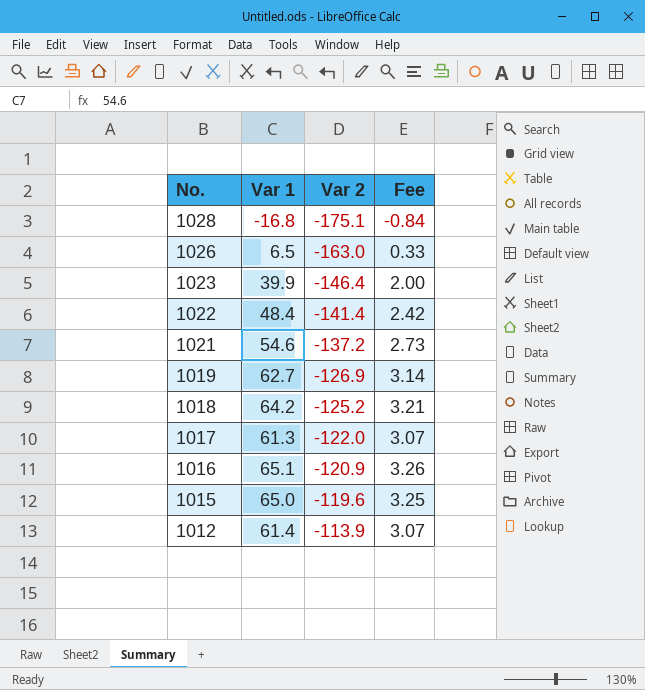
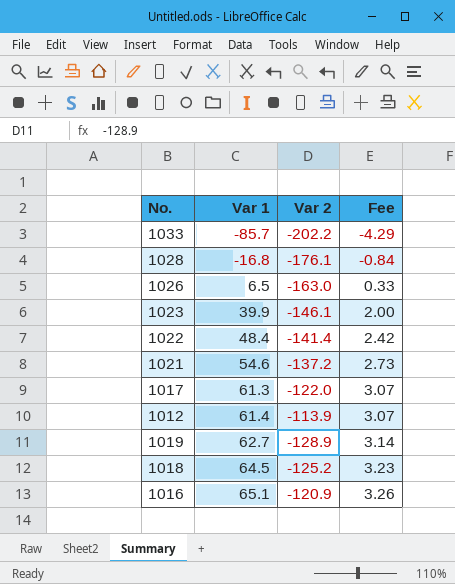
row order: No. descending -> Var 1 ascending
row 1015: 65.0 | -119.6 | 3.25 -> none
row 1033: none -> -85.7 | -202.2 | -4.29
1028 | Var 2: -175.1 -> -176.1
1023 | Var 2: -146.4 -> -146.1
1019 | Var 2: -126.9 -> -128.9
1018 | Var 1: 64.2 -> 64.5
1018 | Fee: 3.21 -> 3.23

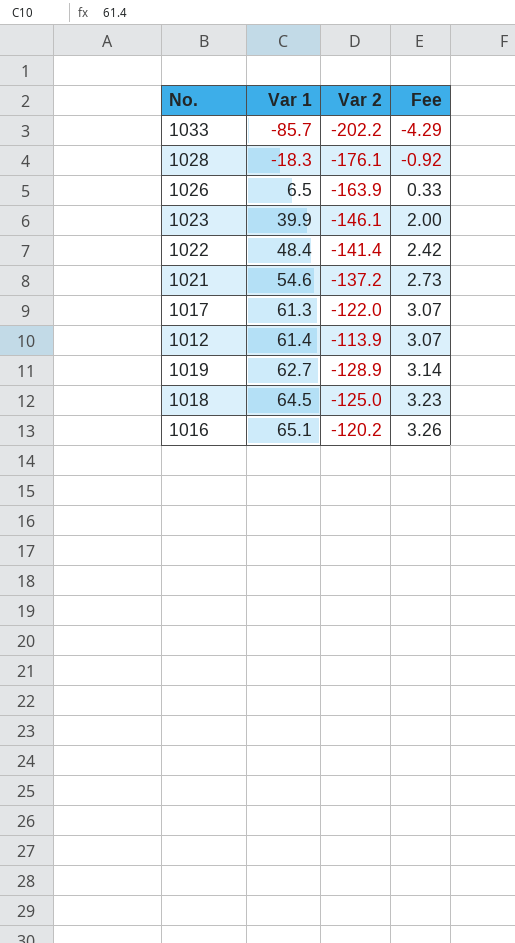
1028 | Var 1: -16.8 -> -18.3
1028 | Fee: -0.84 -> -0.92
1026 | Var 2: -163.0 -> -163.9
1018 | Var 2: -125.2 -> -125.0
1016 | Var 2: -120.9 -> -120.2

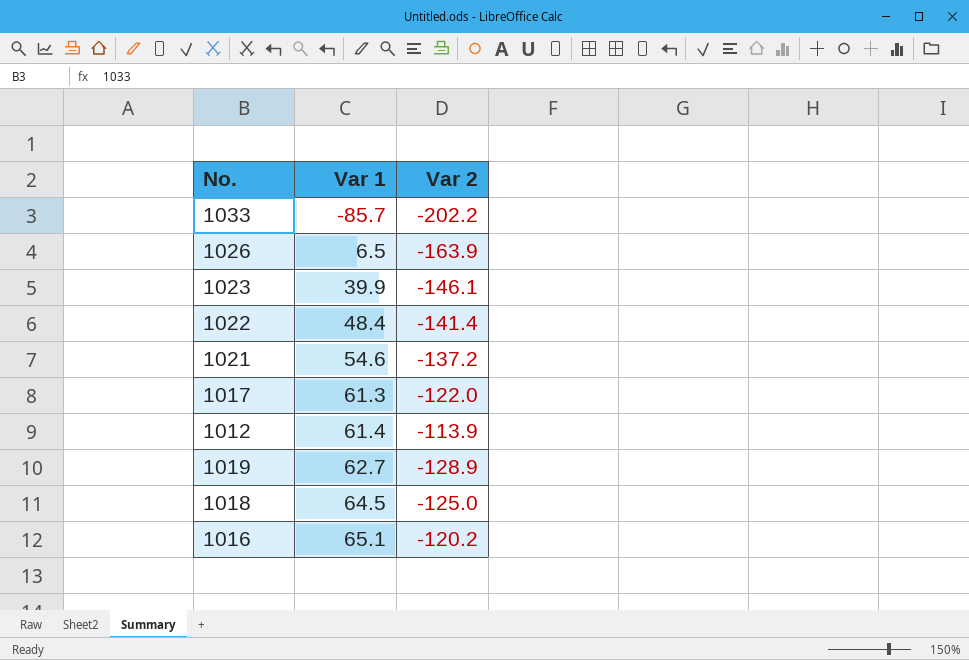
column Fee | formula: [Var 1] * 0.05 -> none
row 1028: -18.3 | -176.1 | -0.92 -> none

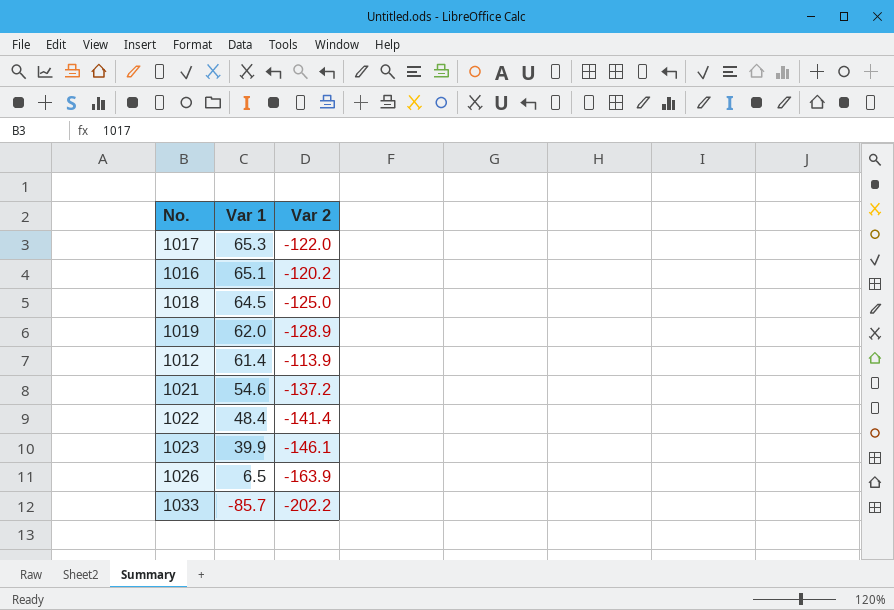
row order: Var 1 ascending -> Var 1 descending
1017 | Var 1: 61.3 -> 65.3
1019 | Var 1: 62.7 -> 62.0

